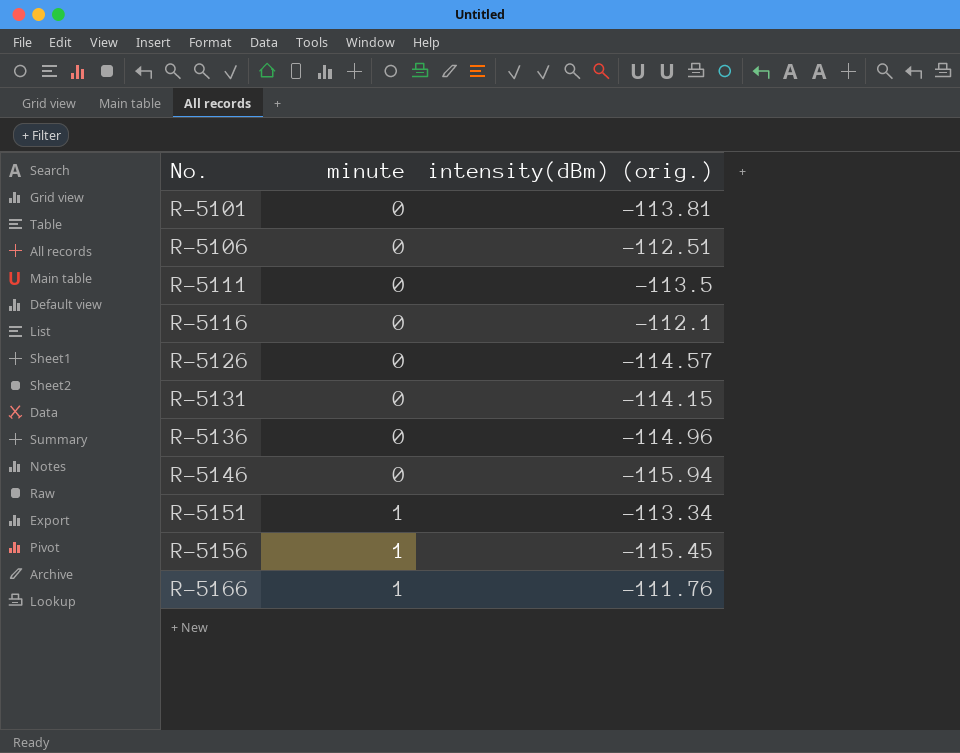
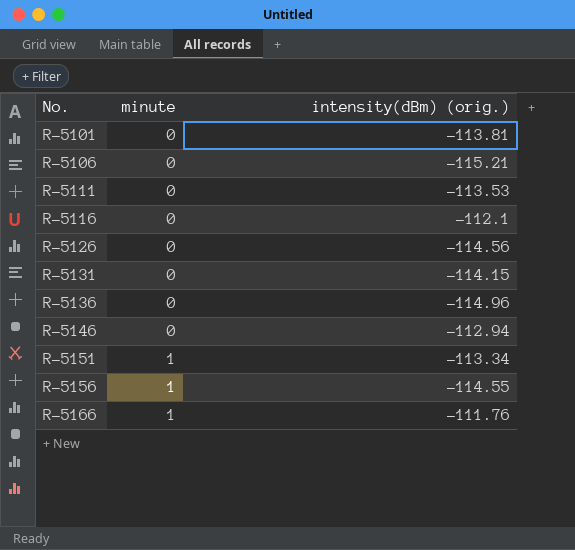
R-5106 | intensity(dBm) (orig.): -112.51 -> -115.21
R-5111 | intensity(dBm) (orig.): -113.5 -> -113.53
R-5126 | intensity(dBm) (orig.): -114.57 -> -114.56
R-5146 | intensity(dBm) (orig.): -115.94 -> -112.94
R-5156 | intensity(dBm) (orig.): -115.45 -> -114.55

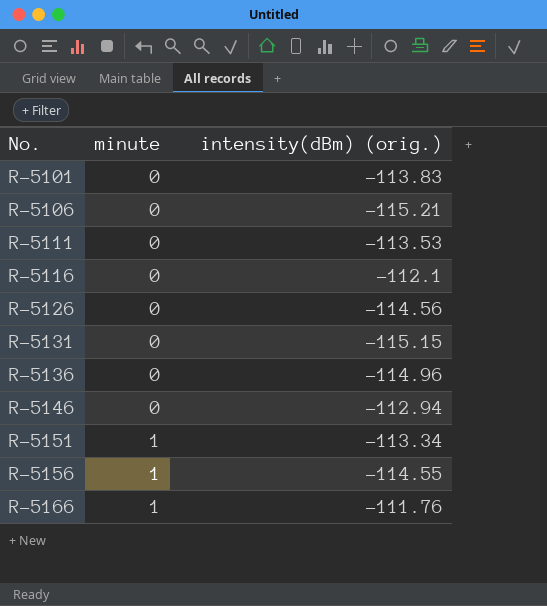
R-5101 | intensity(dBm) (orig.): -113.81 -> -113.83
R-5131 | intensity(dBm) (orig.): -114.15 -> -115.15

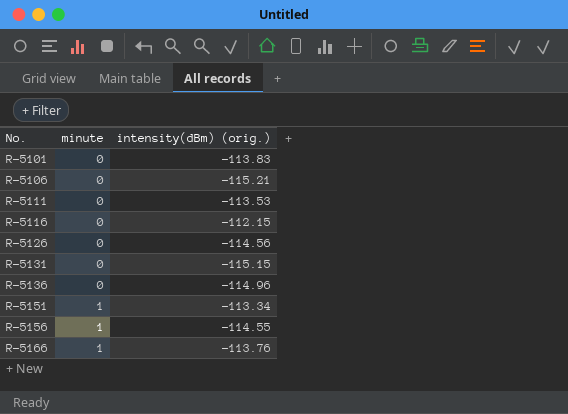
row R-5146: 0 | -112.94 -> none
R-5116 | intensity(dBm) (orig.): -112.1 -> -112.15
R-5166 | intensity(dBm) (orig.): -111.76 -> -113.76

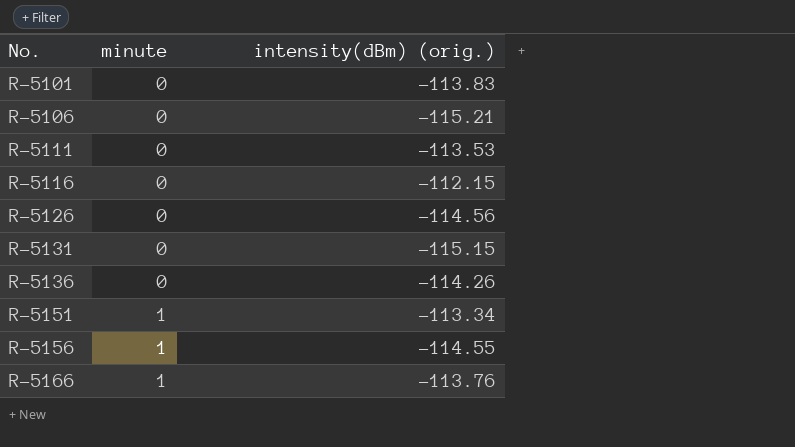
R-5136 | intensity(dBm) (orig.): -114.96 -> -114.26

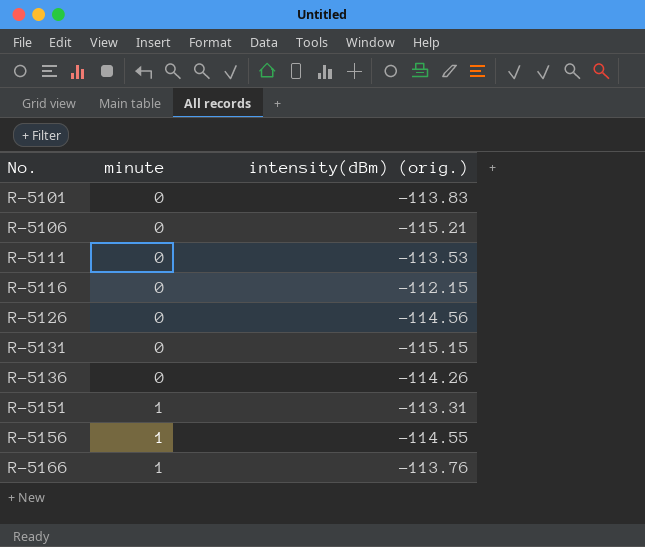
R-5151 | intensity(dBm) (orig.): -113.34 -> -113.31

